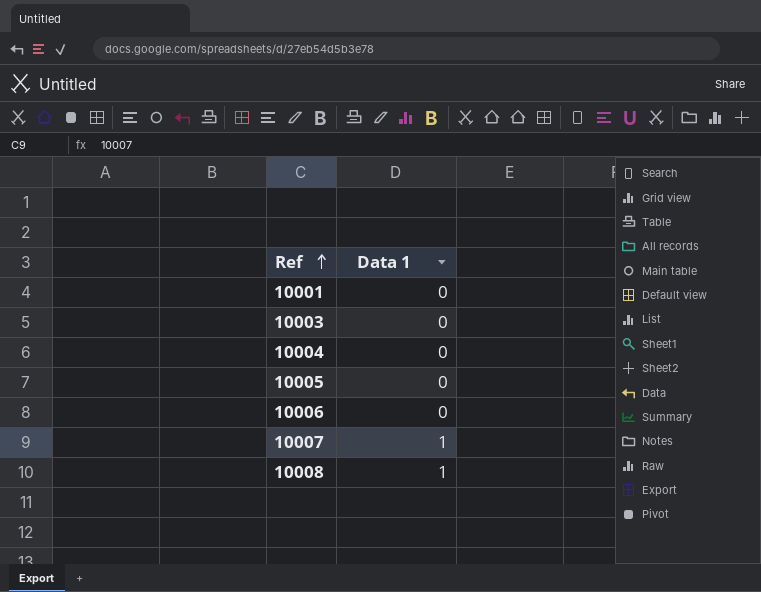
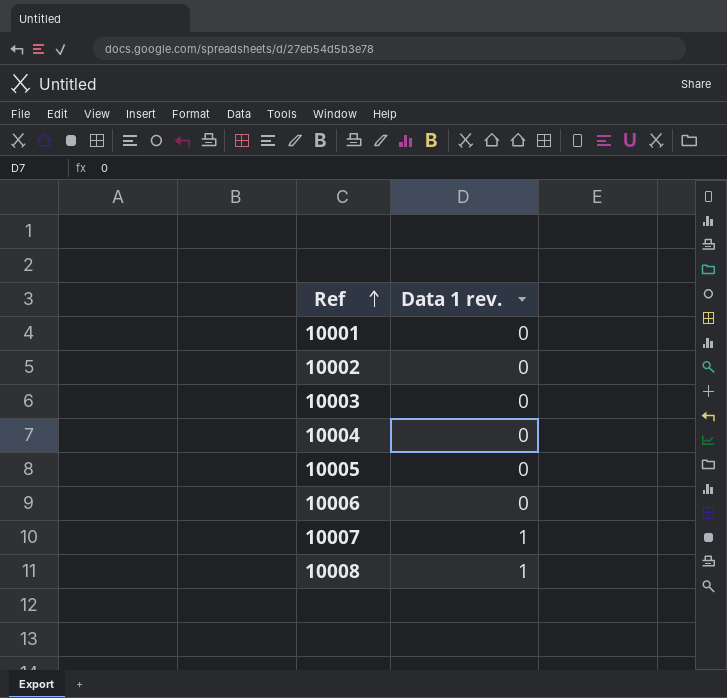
column name: Data 1 -> Data 1 rev.
row 10002: none -> 0

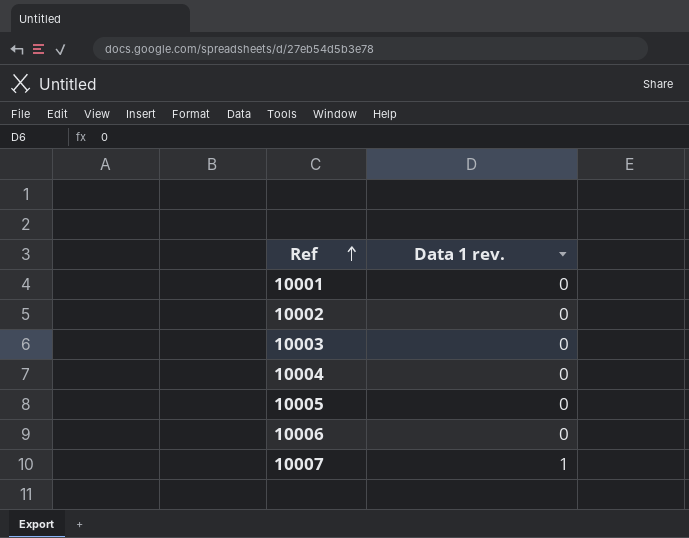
row 10008: 1 -> none

